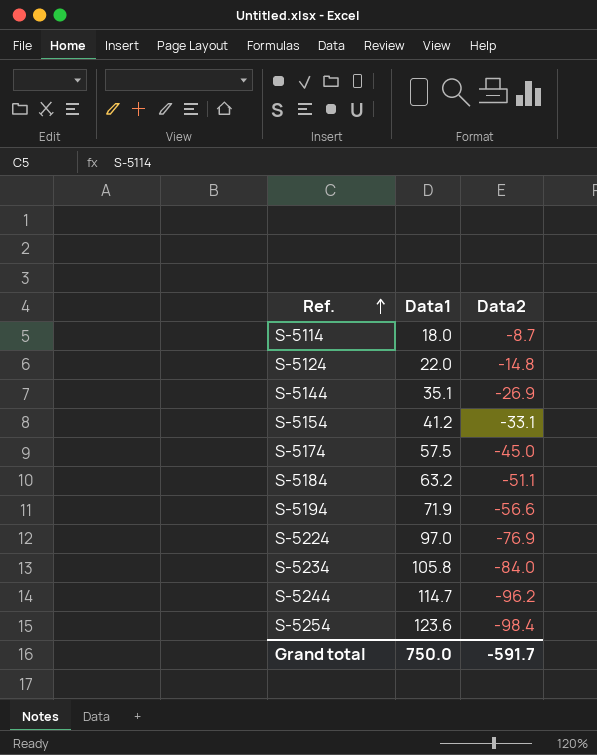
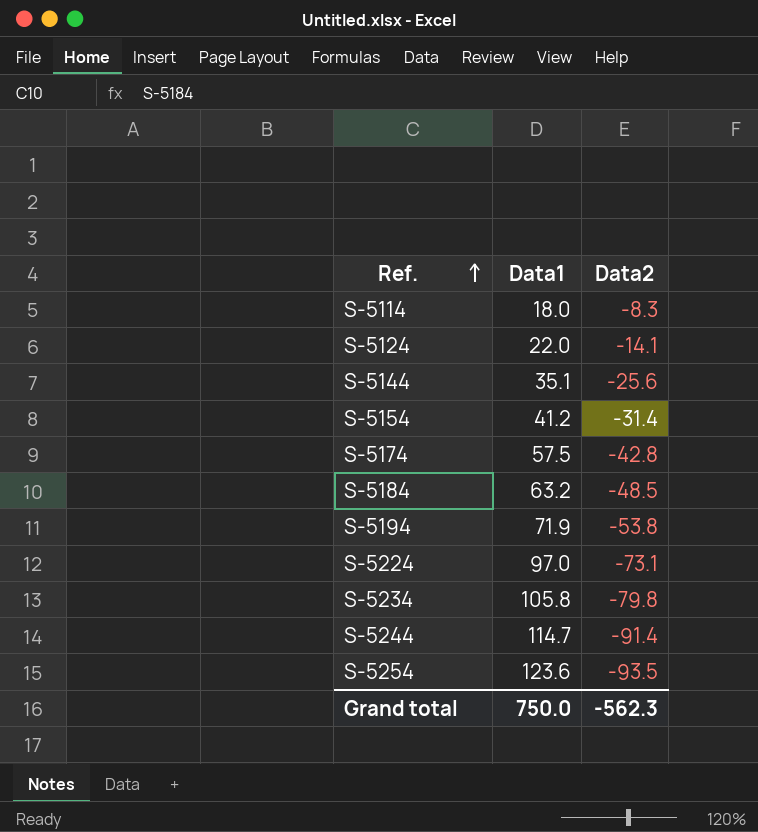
S-5114 | Data2: -8.7 -> -8.3
S-5124 | Data2: -14.8 -> -14.1
S-5144 | Data2: -26.9 -> -25.6
S-5154 | Data2: -33.1 -> -31.4
S-5174 | Data2: -45.0 -> -42.8
S-5184 | Data2: -51.1 -> -48.5
S-5194 | Data2: -56.6 -> -53.8
S-5224 | Data2: -76.9 -> -73.1
S-5234 | Data2: -84.0 -> -79.8
S-5244 | Data2: -96.2 -> -91.4
S-5254 | Data2: -98.4 -> -93.5
Grand total | Data2: -591.7 -> -562.3

